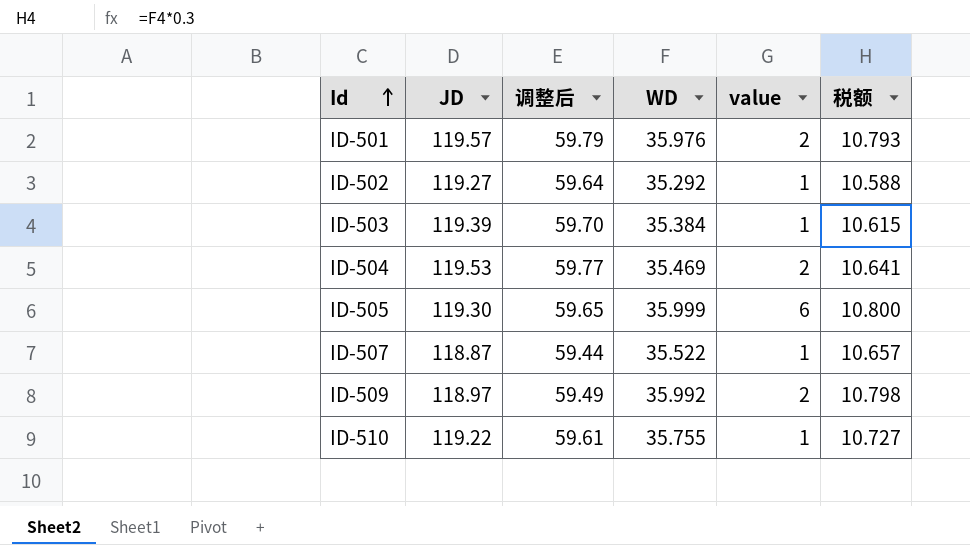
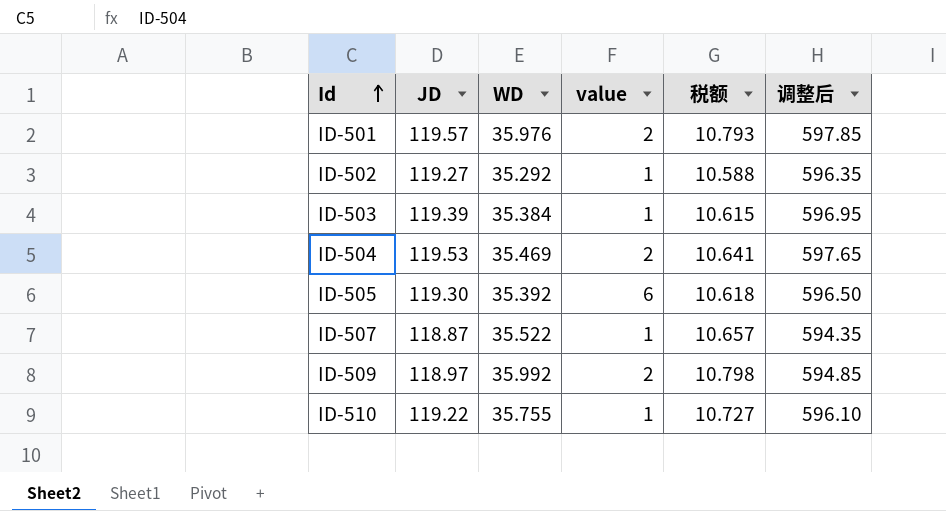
column 调整后 | formula: [JD] * 0.5 -> [JD] * 5
column 调整后 | position: 3 -> 6
ID-505 | WD: 35.999 -> 35.392
ID-505 | 税额: 10.800 -> 10.618

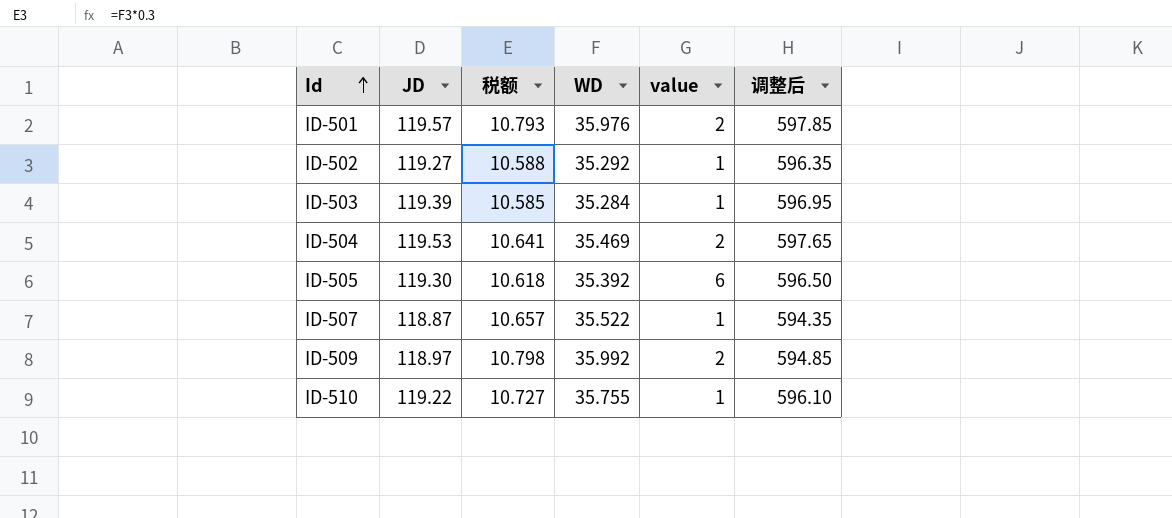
column 税额 | position: 5 -> 3
ID-503 | 税额: 10.615 -> 10.585
ID-503 | WD: 35.384 -> 35.284

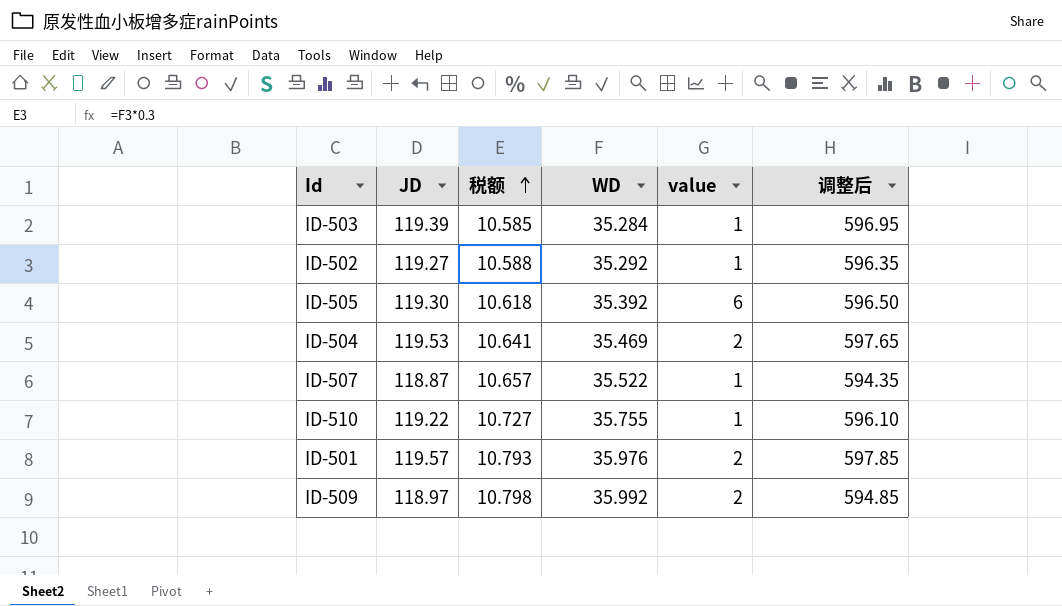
row order: Id ascending -> 税额 ascending

